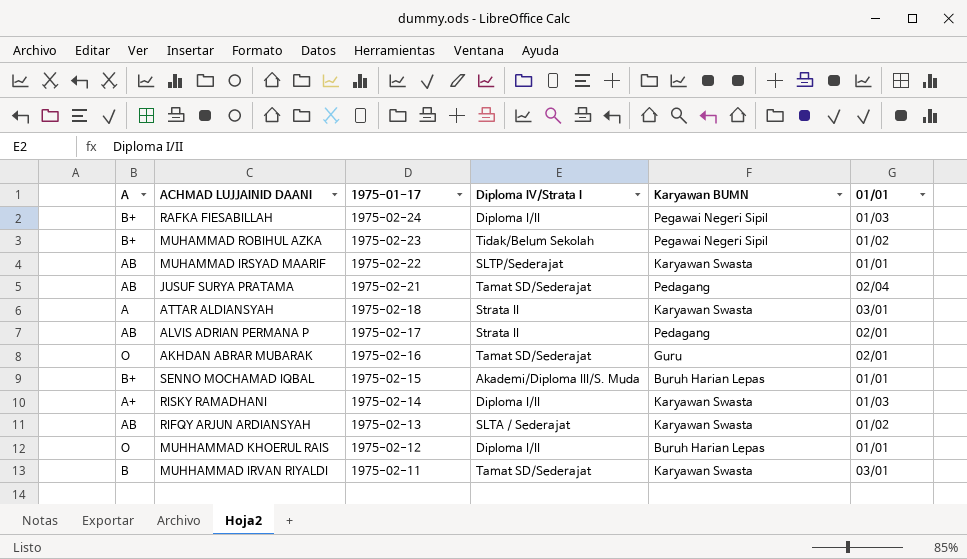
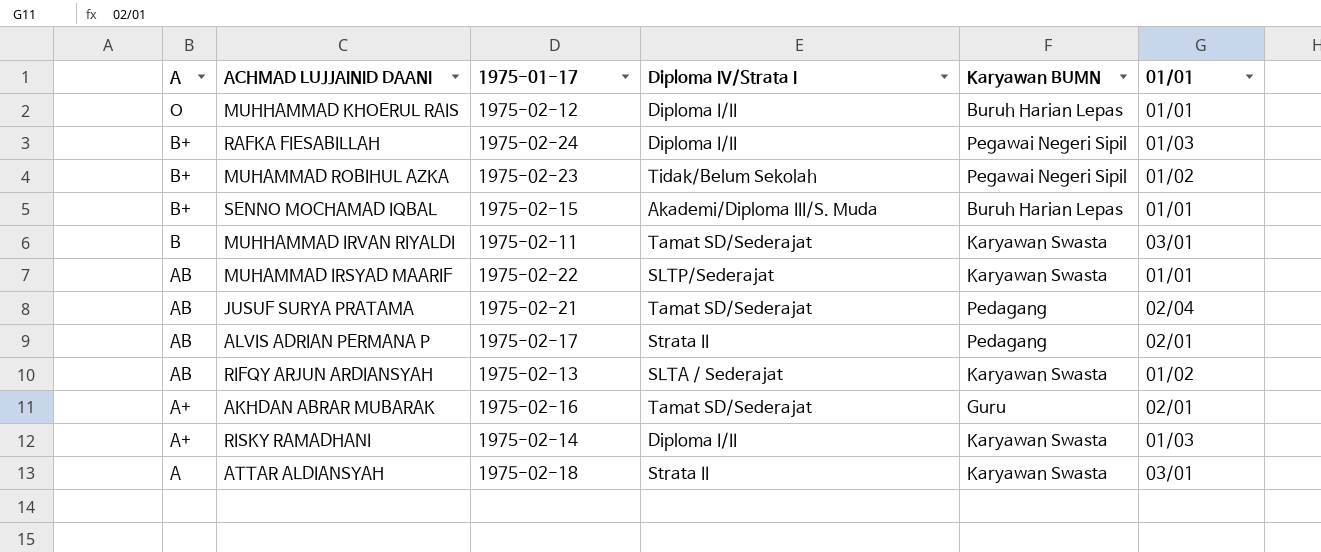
row order: 1975-01-17 descending -> A descending
AKHDAN ABRAR MUBARAK | A: O -> A+

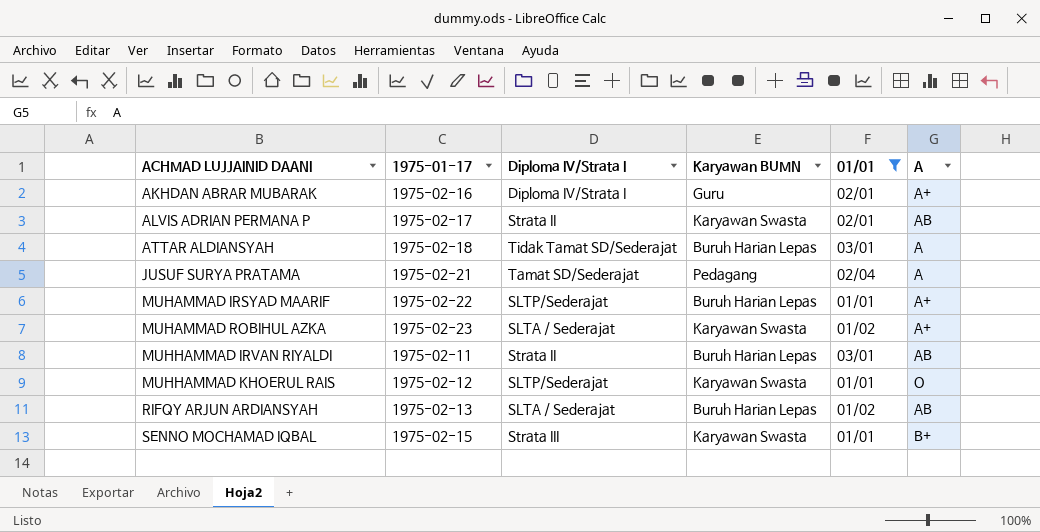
filter: none -> 01/01 != 01/03
row order: A descending -> ACHMAD LUJJAINID DAANI ascending
column A | position: 1 -> 6
AKHDAN ABRAR MUBARAK | Diploma IV/Strata I: Tamat SD/Sederajat -> Diploma IV/Strata I
ALVIS ADRIAN PERMANA P | Karyawan BUMN: Pedagang -> Karyawan Swasta
ATTAR ALDIANSYAH | Diploma IV/Strata I: Strata II -> Tidak Tamat SD/Sederajat
ATTAR ALDIANSYAH | Karyawan BUMN: Karyawan Swasta -> Buruh Harian Lepas
JUSUF SURYA PRATAMA | A: AB -> A
MUHAMMAD IRSYAD MAARIF | Karyawan BUMN: Karyawan Swasta -> Buruh Harian Lepas
MUHAMMAD IRSYAD MAARIF | A: AB -> A+
MUHAMMAD ROBIHUL AZKA | Diploma IV/Strata I: Tidak/Belum Sekolah -> SLTA / Sederajat
MUHAMMAD ROBIHUL AZKA | Karyawan BUMN: Pegawai Negeri Sipil -> Karyawan Swasta
MUHAMMAD ROBIHUL AZKA | A: B+ -> A+
MUHHAMMAD IRVAN RIYALDI | Diploma IV/Strata I: Tamat SD/Sederajat -> Strata II
MUHHAMMAD IRVAN RIYALDI | Karyawan BUMN: Karyawan Swasta -> Buruh Harian Lepas
MUHHAMMAD IRVAN RIYALDI | A: B -> AB
MUHHAMMAD KHOERUL RAIS | Diploma IV/Strata I: Diploma I/II -> SLTP/Sederajat
MUHHAMMAD KHOERUL RAIS | Karyawan BUMN: Buruh Harian Lepas -> Karyawan Swasta
RIFQY ARJUN ARDIANSYAH | Karyawan BUMN: Karyawan Swasta -> Buruh Harian Lepas
SENNO MOCHAMAD IQBAL | Diploma IV/Strata I: Akademi/Diploma III/S. Muda -> Strata III
SENNO MOCHAMAD IQBAL | Karyawan BUMN: Buruh Harian Lepas -> Karyawan Swasta

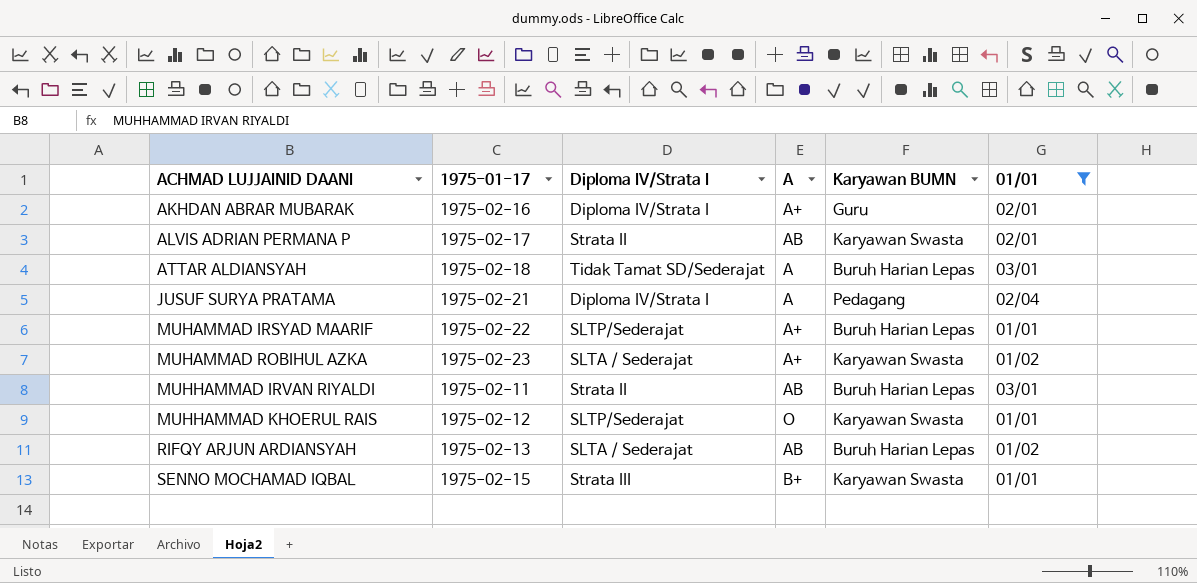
column A | position: 6 -> 4
JUSUF SURYA PRATAMA | Diploma IV/Strata I: Tamat SD/Sederajat -> Diploma IV/Strata I

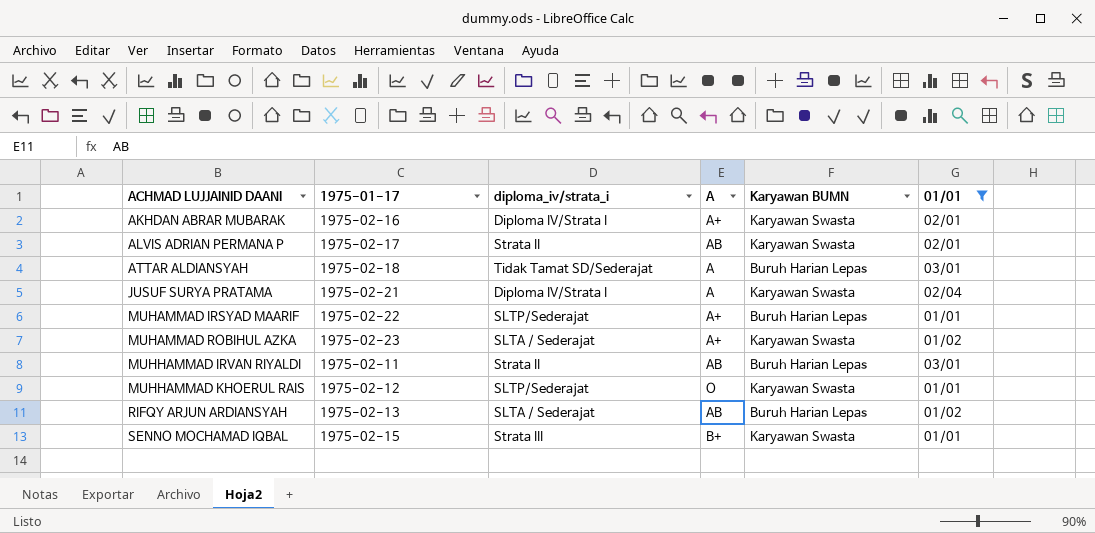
column name: Diploma IV/Strata I -> diploma_iv/strata_i
AKHDAN ABRAR MUBARAK | Karyawan BUMN: Guru -> Karyawan Swasta
JUSUF SURYA PRATAMA | Karyawan BUMN: Pedagang -> Karyawan Swasta

